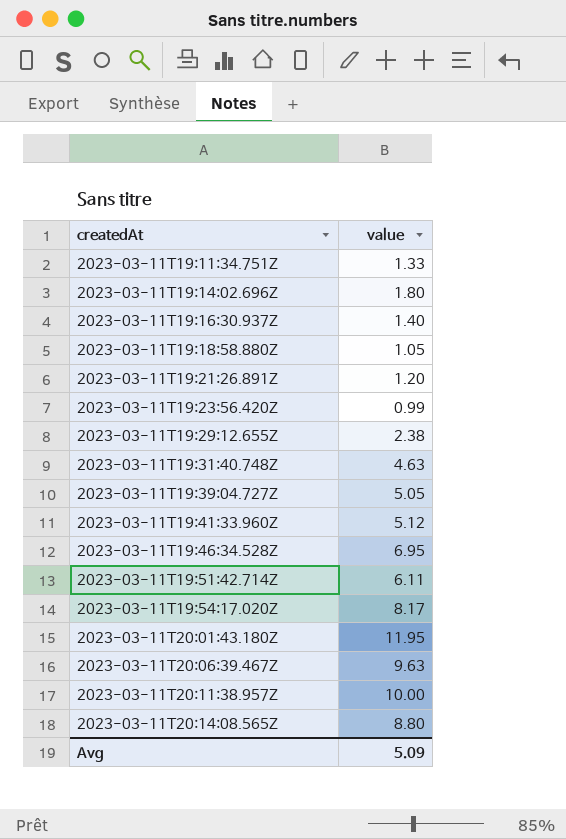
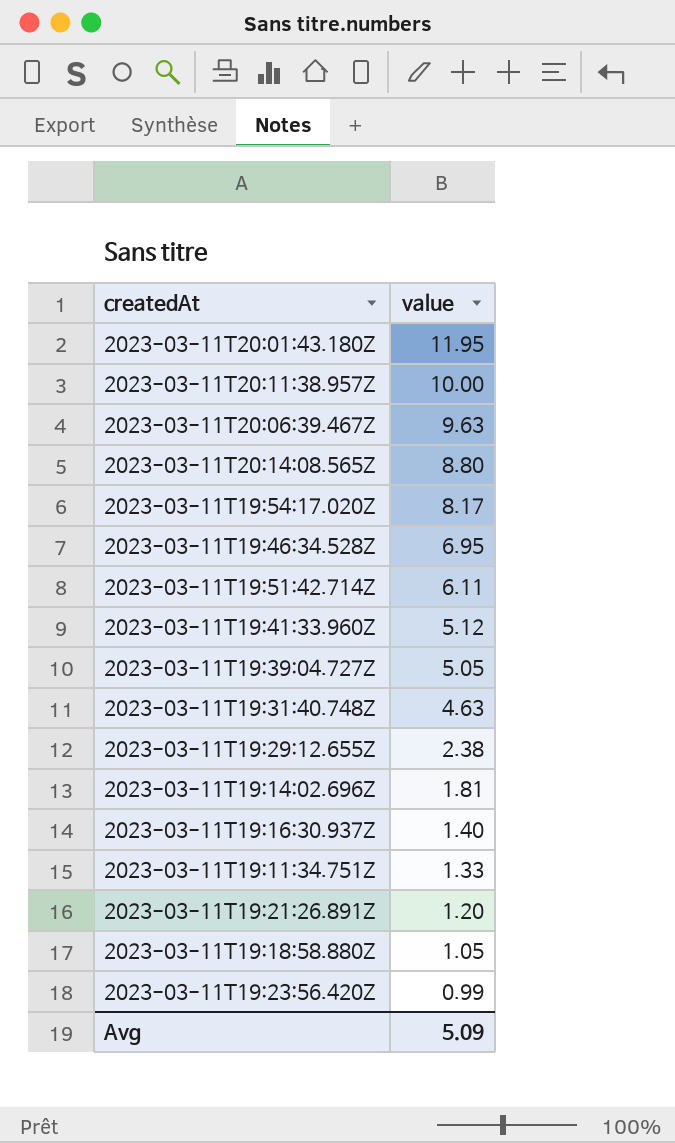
row order: createdAt ascending -> value descending
2023-03-11T19:14:02.696Z | value: 1.80 -> 1.81

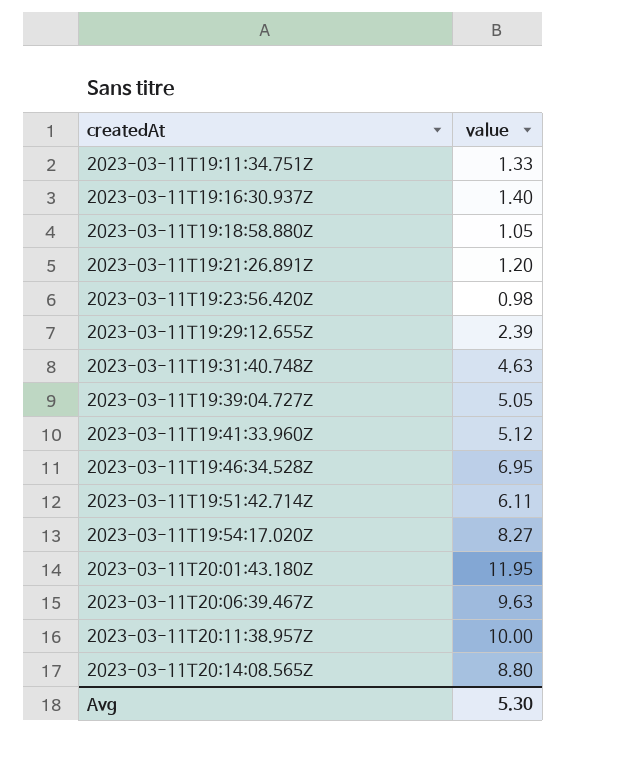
row order: value descending -> createdAt ascending
row 2023-03-11T19:14:02.696Z: 1.81 -> none
2023-03-11T19:23:56.420Z | value: 0.99 -> 0.98
2023-03-11T19:29:12.655Z | value: 2.38 -> 2.39
2023-03-11T19:54:17.020Z | value: 8.17 -> 8.27
Avg | value: 5.09 -> 5.30

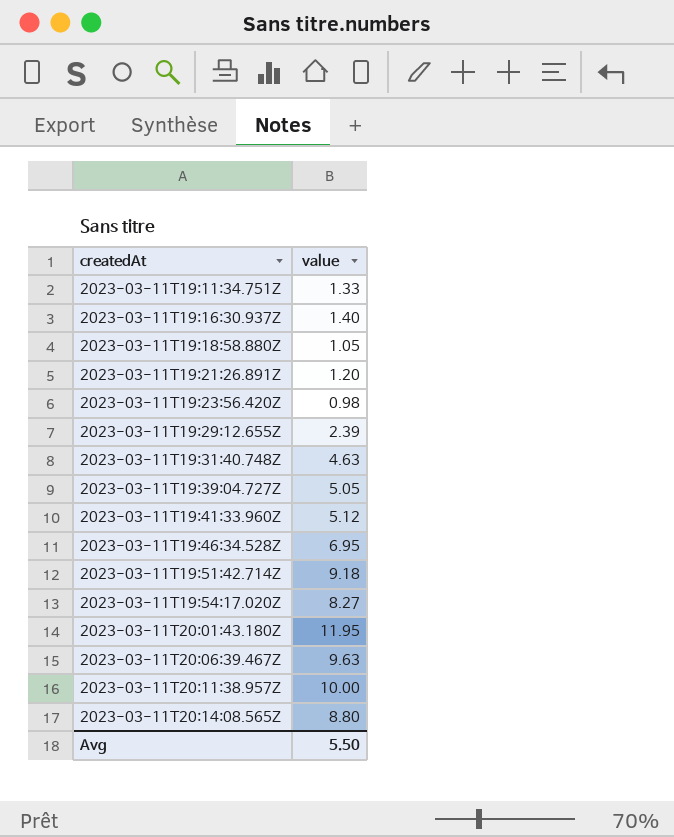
2023-03-11T19:51:42.714Z | value: 6.11 -> 9.18
Avg | value: 5.30 -> 5.50

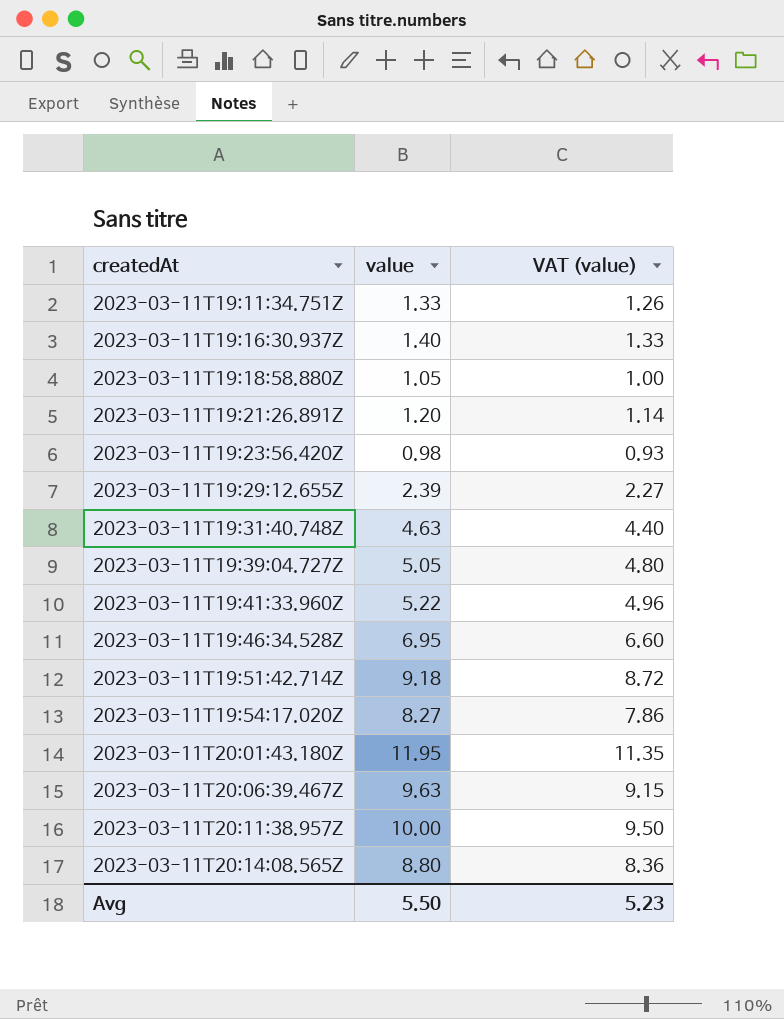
column VAT (value) | formula: none -> [value] * 0.95
2023-03-11T19:41:33.960Z | value: 5.12 -> 5.22

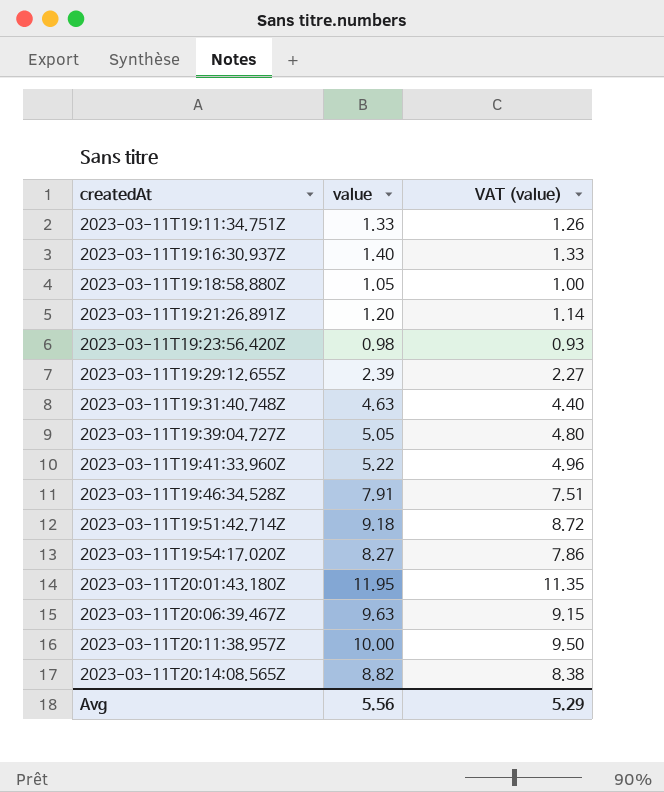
2023-03-11T19:46:34.528Z | value: 6.95 -> 7.91
2023-03-11T19:46:34.528Z | VAT (value): 6.60 -> 7.51
2023-03-11T20:14:08.565Z | value: 8.80 -> 8.82
2023-03-11T20:14:08.565Z | VAT (value): 8.36 -> 8.38
Avg | value: 5.50 -> 5.56
Avg | VAT (value): 5.23 -> 5.29

